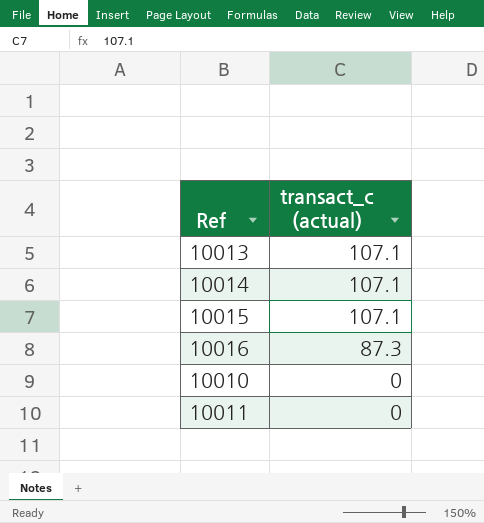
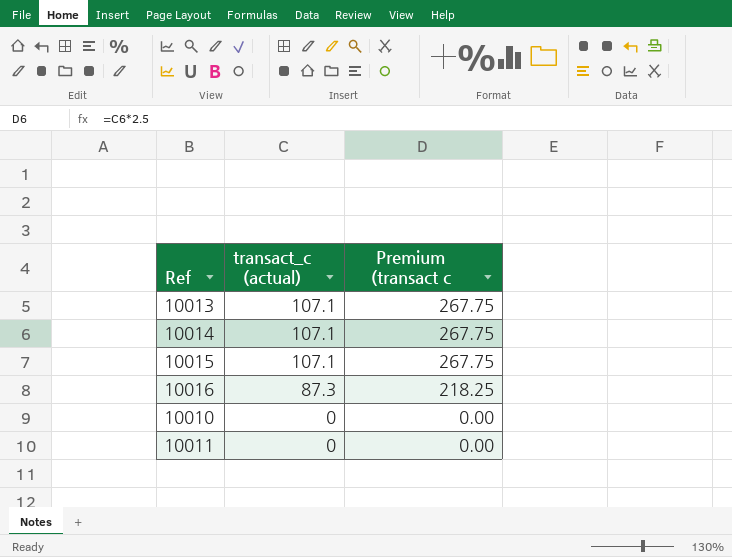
column Premium (transact c | formula: none -> [transact_c (actual)] * 2.5

